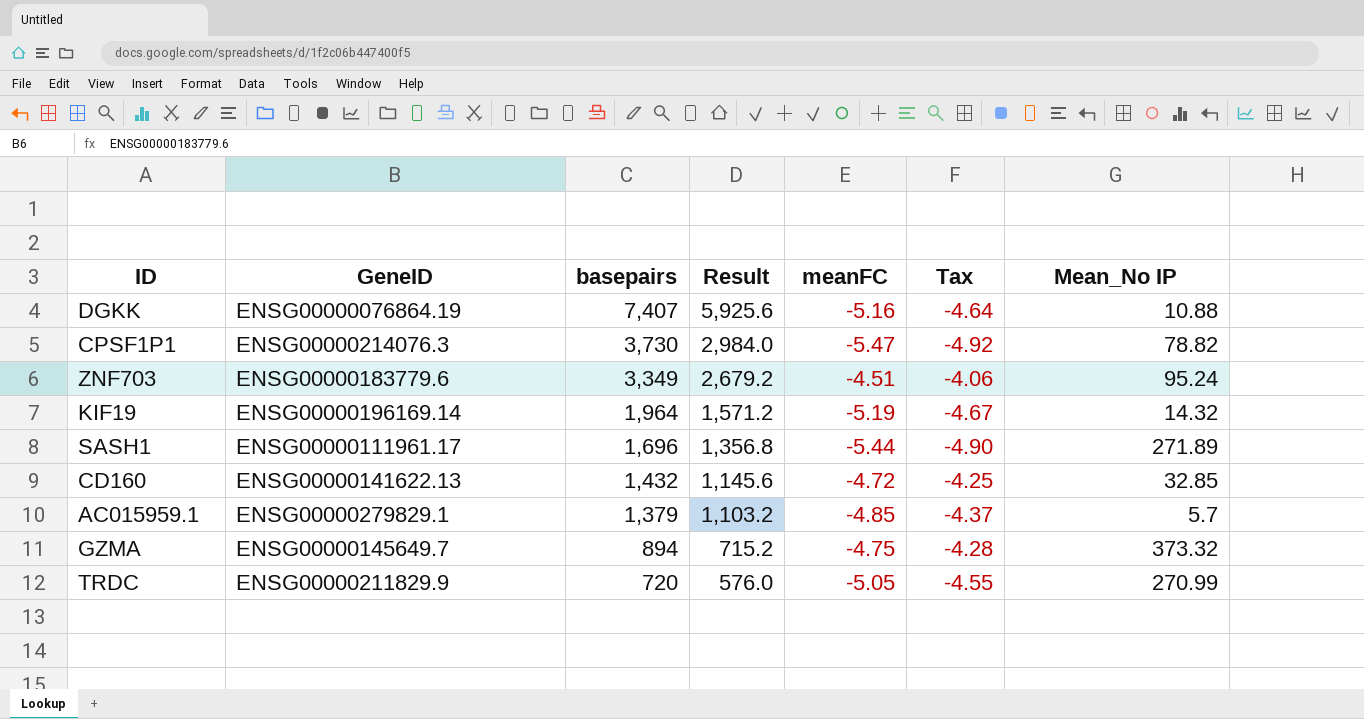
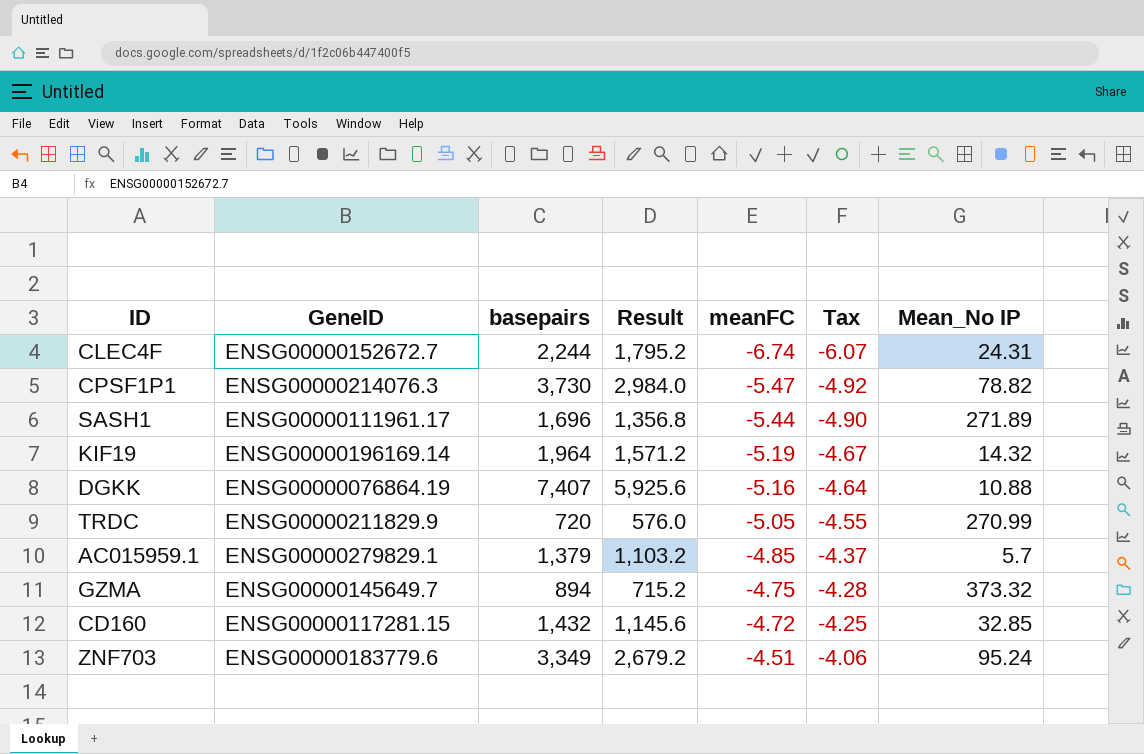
row order: basepairs descending -> meanFC ascending
row CLEC4F: none -> ENSG00000152672.7 | 2,244 | 1,795.2 | -6.74 | -6.07 | 24.31
CD160 | GeneID: ENSG00000141622.13 -> ENSG00000117281.15

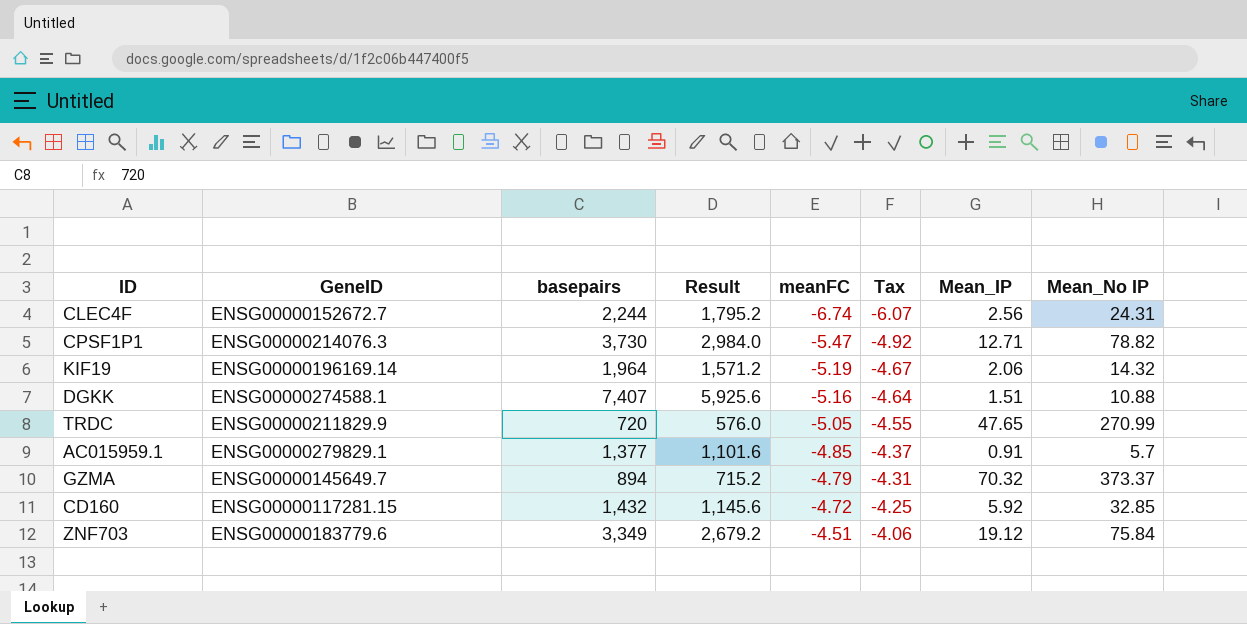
column Mean_IP | position: none -> 7
row SASH1: ENSG00000111961.17 | 1,696 | 1,356.8 | -5.44 | -4.90 | 271.89 -> none
DGKK | GeneID: ENSG00000076864.19 -> ENSG00000274588.1
AC015959.1 | basepairs: 1,379 -> 1,377
AC015959.1 | Result: 1,103.2 -> 1,101.6
GZMA | meanFC: -4.75 -> -4.79
GZMA | Tax: -4.28 -> -4.31
GZMA | Mean_No IP: 373.32 -> 373.37
ZNF703 | Mean_No IP: 95.24 -> 75.84

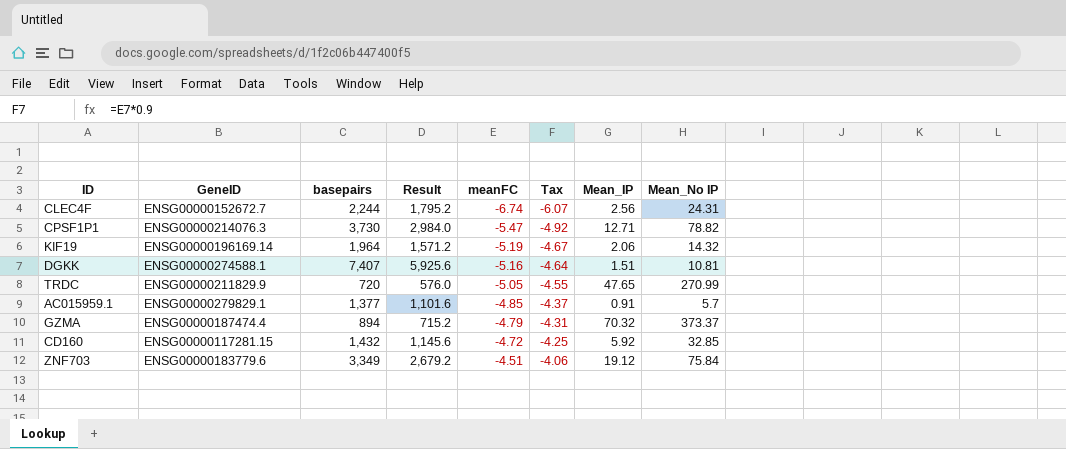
DGKK | Mean_No IP: 10.88 -> 10.81
GZMA | GeneID: ENSG00000145649.7 -> ENSG00000187474.4

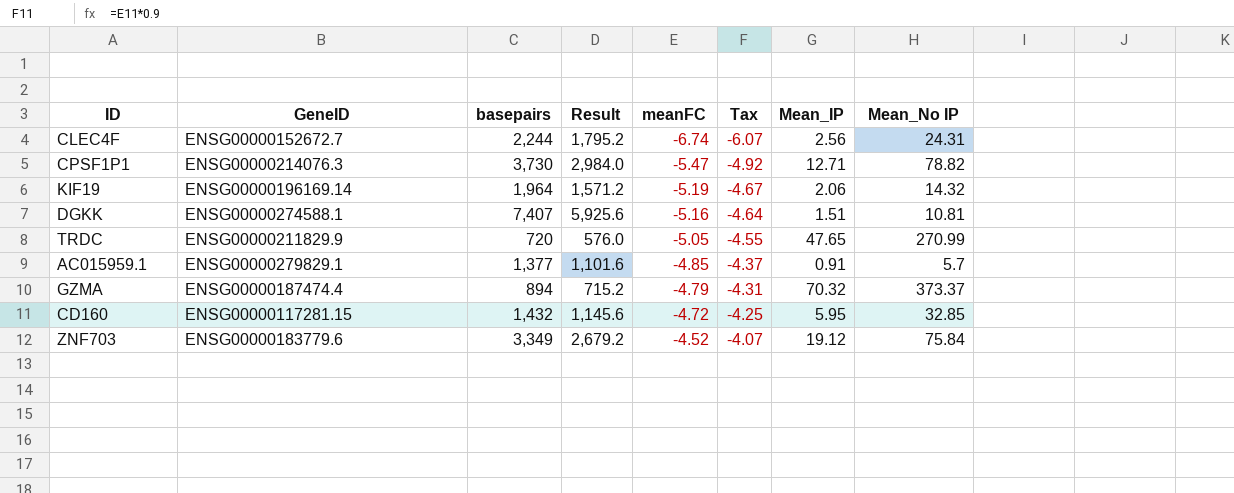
CD160 | Mean_IP: 5.92 -> 5.95
ZNF703 | meanFC: -4.51 -> -4.52
ZNF703 | Tax: -4.06 -> -4.07

